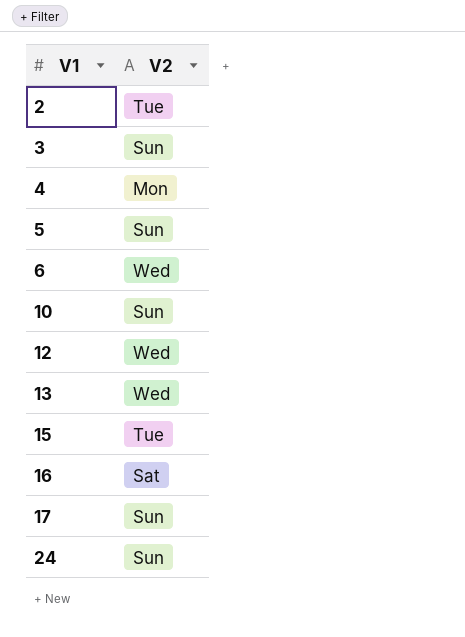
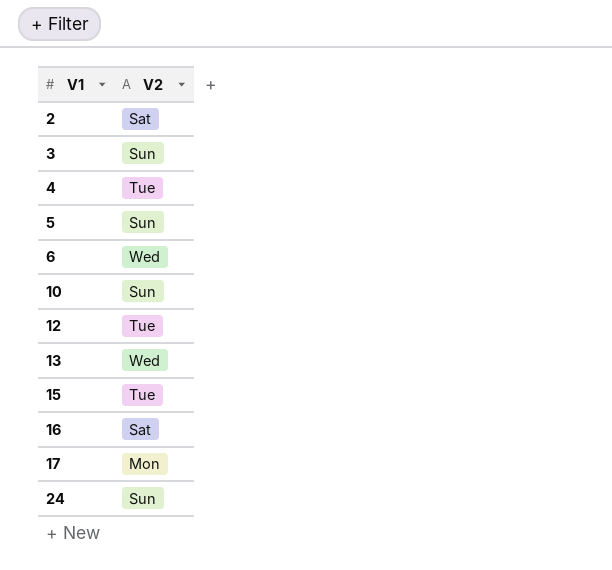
2 | V2: Tue -> Sat
4 | V2: Mon -> Tue
12 | V2: Wed -> Tue
17 | V2: Sun -> Mon

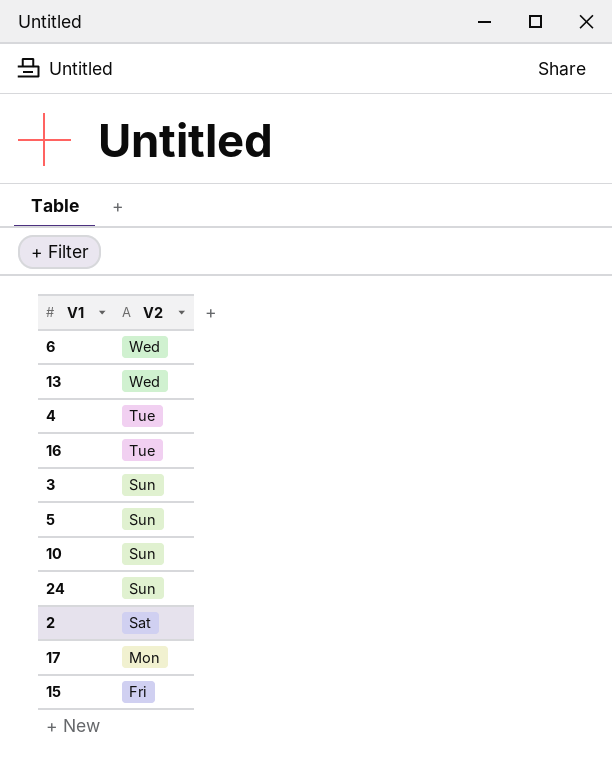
row order: V1 ascending -> V2 descending
row 12: Tue -> none
16 | V2: Sat -> Tue
15 | V2: Tue -> Fri

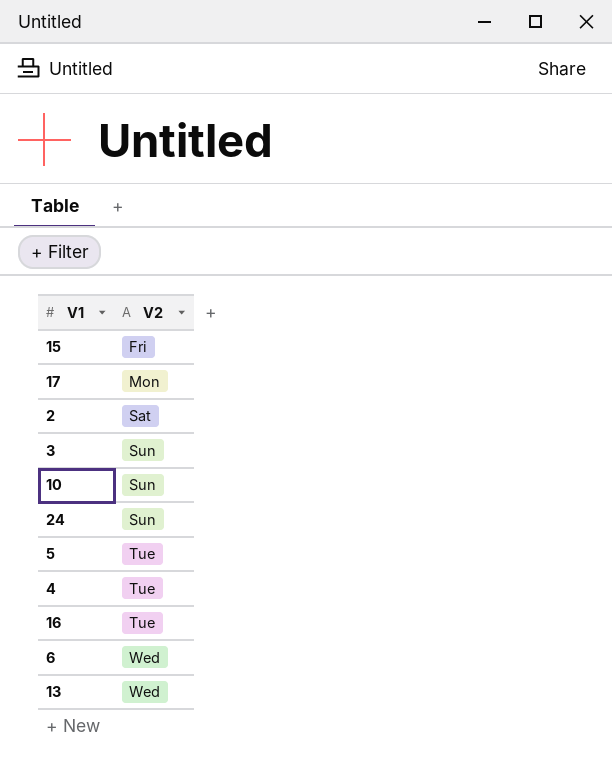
row order: V2 descending -> V2 ascending
5 | V2: Sun -> Tue

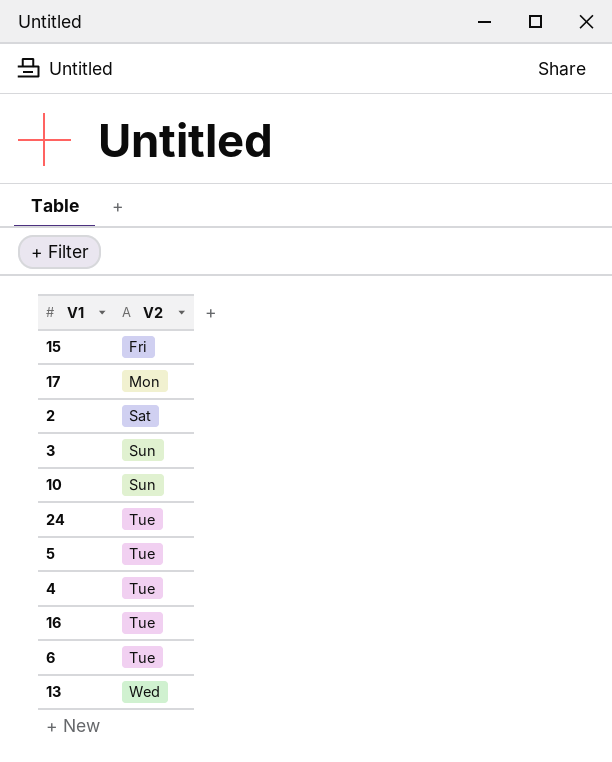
24 | V2: Sun -> Tue
6 | V2: Wed -> Tue

